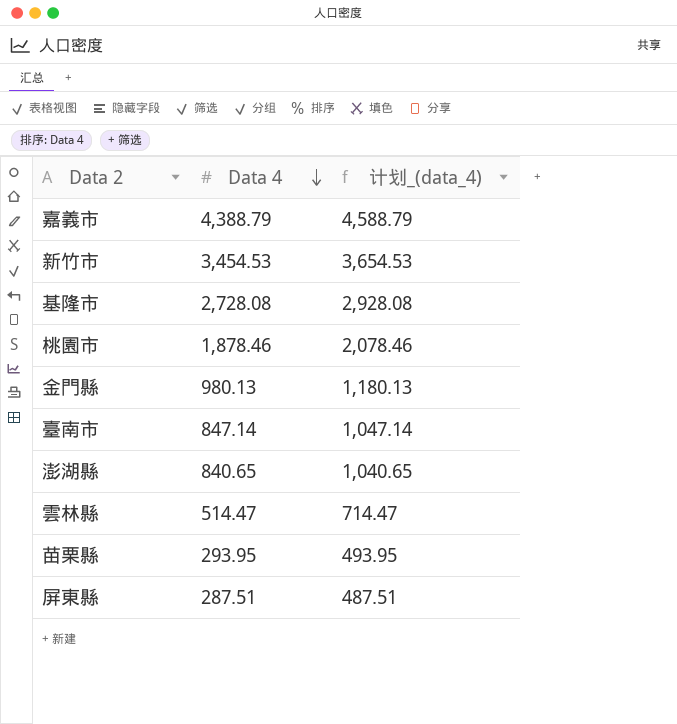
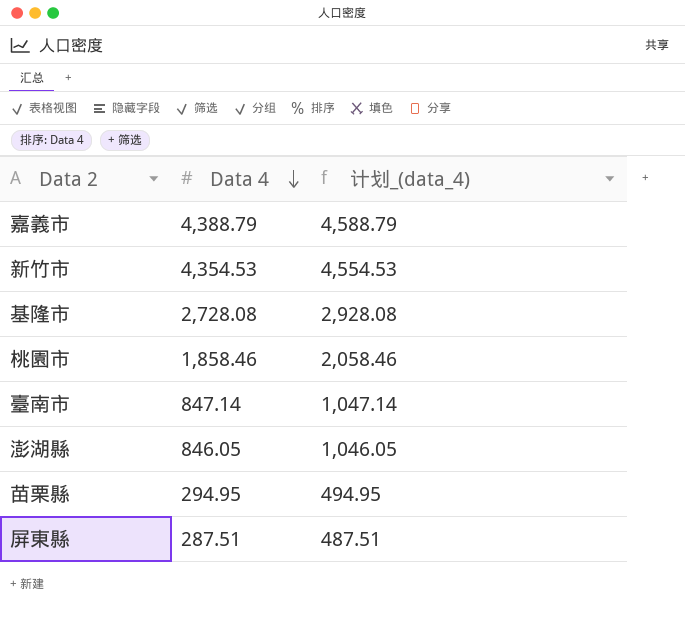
row 金門縣: 980.13 | 1,180.13 -> none
row 雲林縣: 514.47 | 714.47 -> none
新竹市 | Data 4: 3,454.53 -> 4,354.53
新竹市 | 计划_(data_4): 3,654.53 -> 4,554.53
桃園市 | Data 4: 1,878.46 -> 1,858.46
桃園市 | 计划_(data_4): 2,078.46 -> 2,058.46
澎湖縣 | Data 4: 840.65 -> 846.05
澎湖縣 | 计划_(data_4): 1,040.65 -> 1,046.05
苗栗縣 | Data 4: 293.95 -> 294.95
苗栗縣 | 计划_(data_4): 493.95 -> 494.95

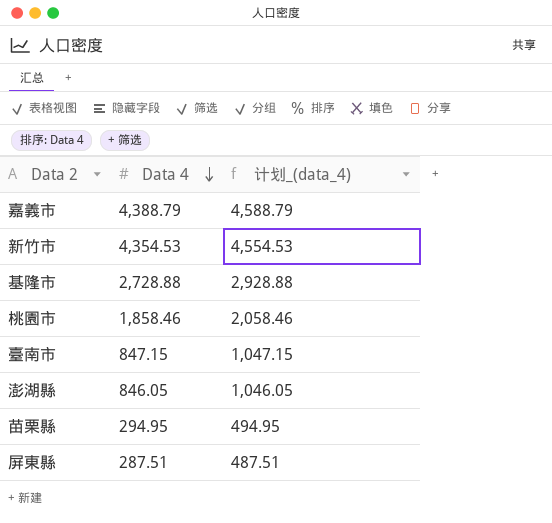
基隆市 | Data 4: 2,728.08 -> 2,728.88
基隆市 | 计划_(data_4): 2,928.08 -> 2,928.88
臺南市 | Data 4: 847.14 -> 847.15
臺南市 | 计划_(data_4): 1,047.14 -> 1,047.15

